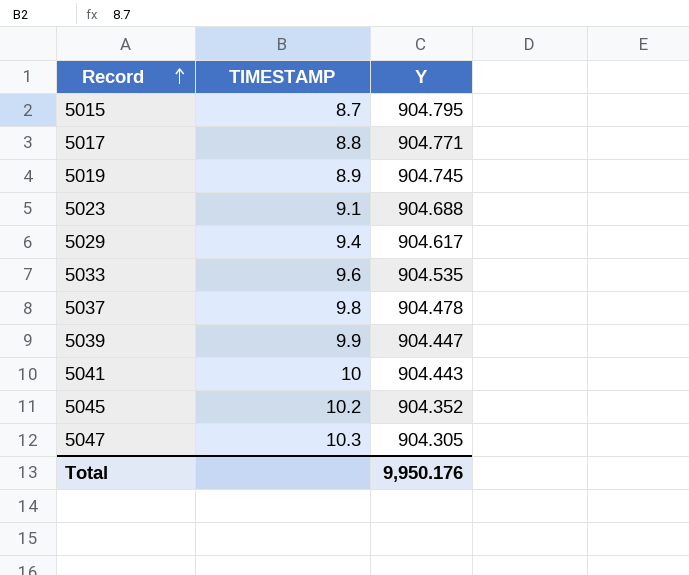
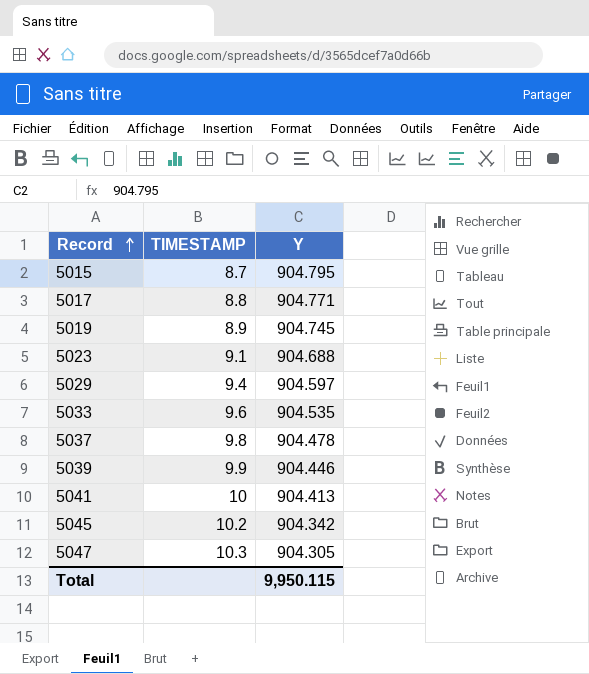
5029 | Y: 904.617 -> 904.597
5039 | Y: 904.447 -> 904.446
5041 | Y: 904.443 -> 904.413
5045 | Y: 904.352 -> 904.342
Total | Y: 9,950.176 -> 9,950.115

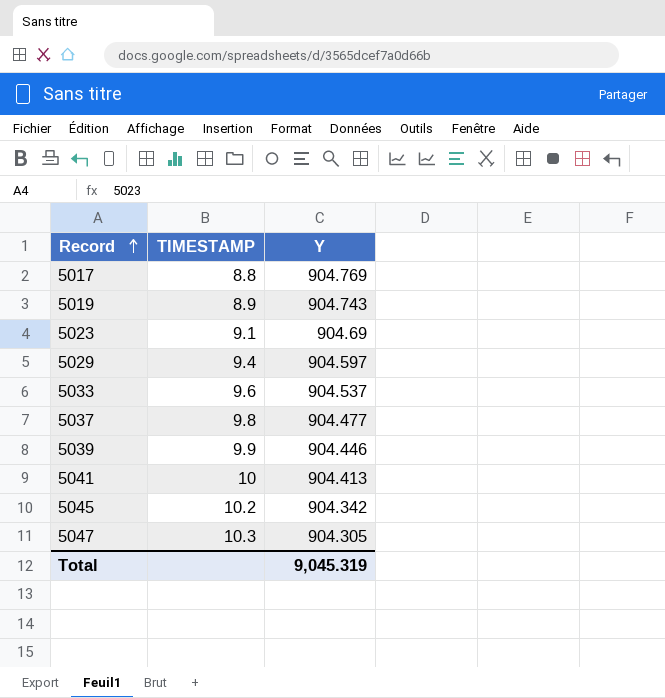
row 5015: 8.7 | 904.795 -> none
5017 | Y: 904.771 -> 904.769
5019 | Y: 904.745 -> 904.743
5023 | Y: 904.688 -> 904.69
5033 | Y: 904.535 -> 904.537
5037 | Y: 904.478 -> 904.477
Total | Y: 9,950.115 -> 9,045.319

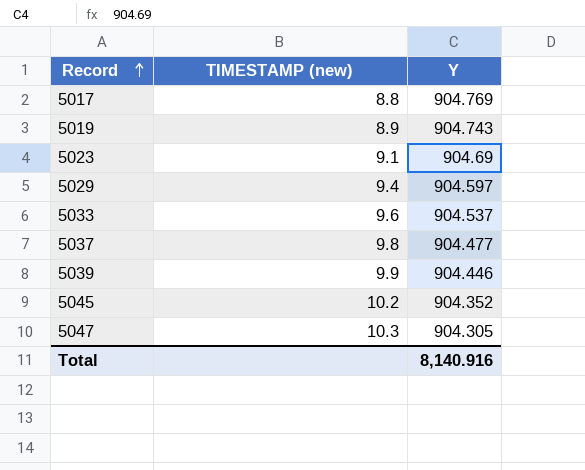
column name: TIMESTAMP -> TIMESTAMP (new)
row 5041: 10 | 904.413 -> none
5045 | Y: 904.342 -> 904.352
Total | Y: 9,045.319 -> 8,140.916

